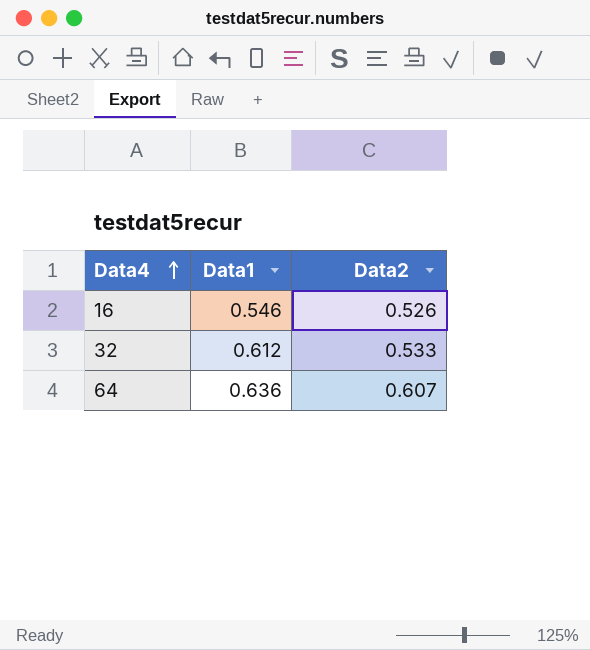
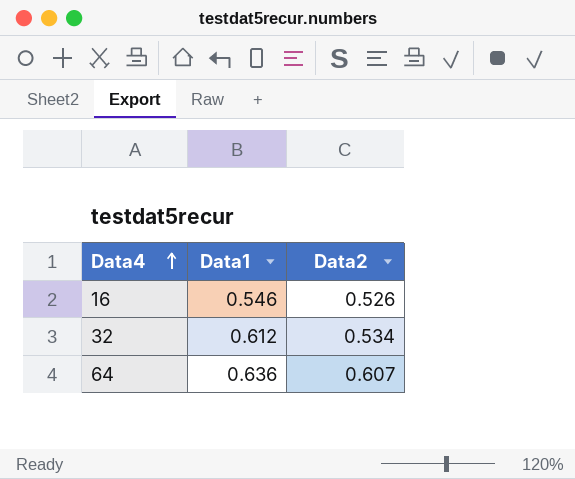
32 | Data2: 0.533 -> 0.534

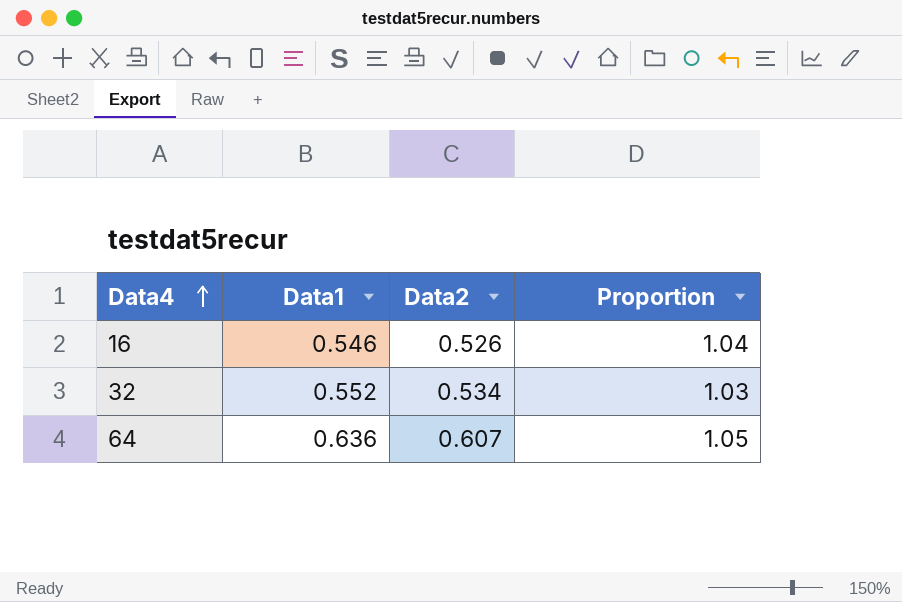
column Proportion | formula: none -> [Data1] / [Data2]
32 | Data1: 0.612 -> 0.552

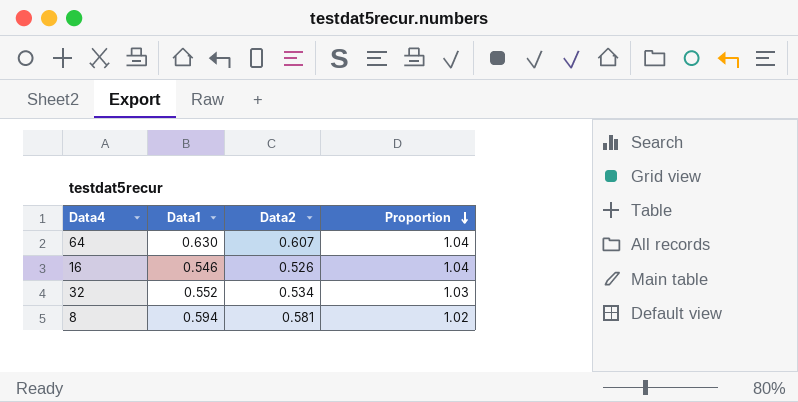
row order: Data4 ascending -> Proportion descending
64 | Data1: 0.636 -> 0.630
64 | Proportion: 1.05 -> 1.04
row 8: none -> 0.594 | 0.581 | 1.02

